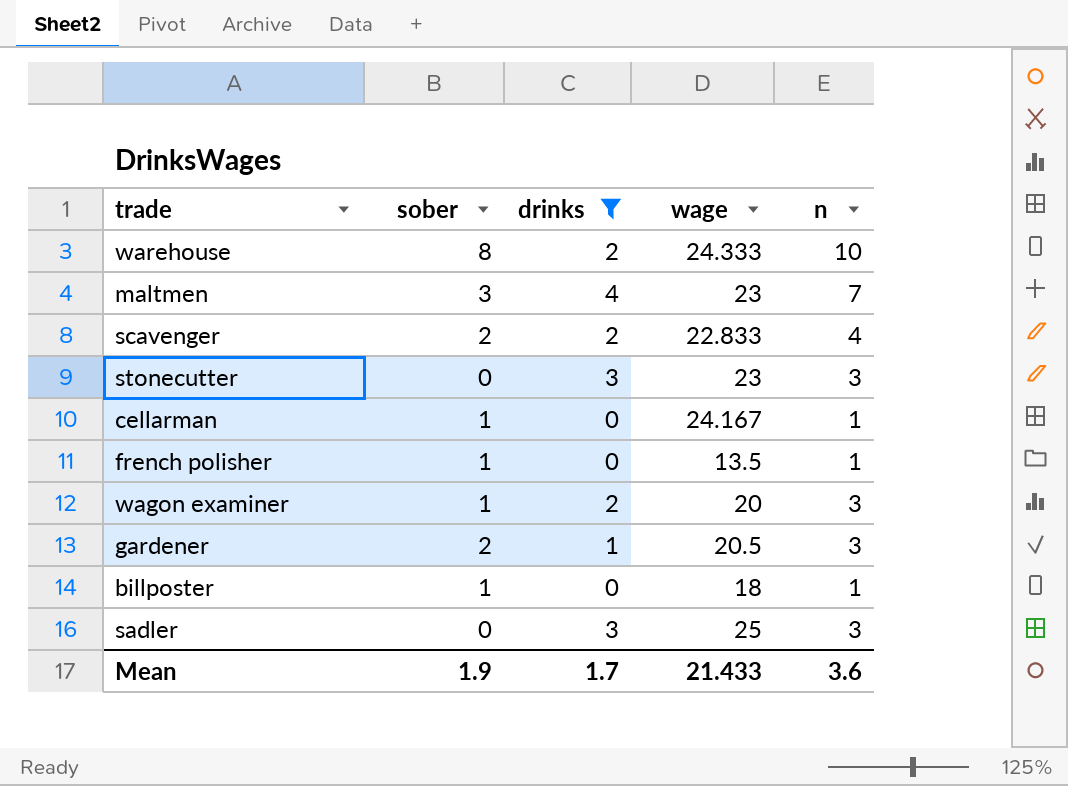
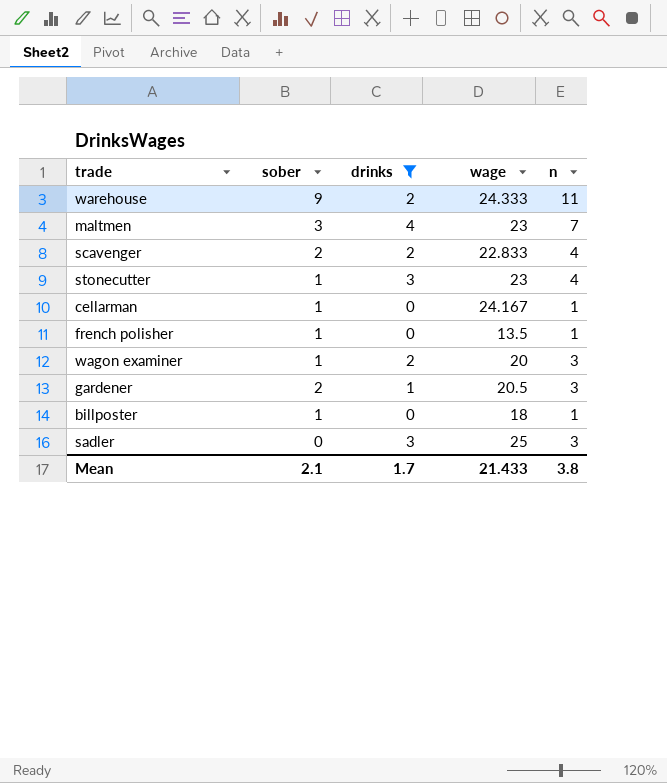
warehouse | sober: 8 -> 9
warehouse | n: 10 -> 11
stonecutter | sober: 0 -> 1
stonecutter | n: 3 -> 4
Mean | sober: 1.9 -> 2.1
Mean | n: 3.6 -> 3.8

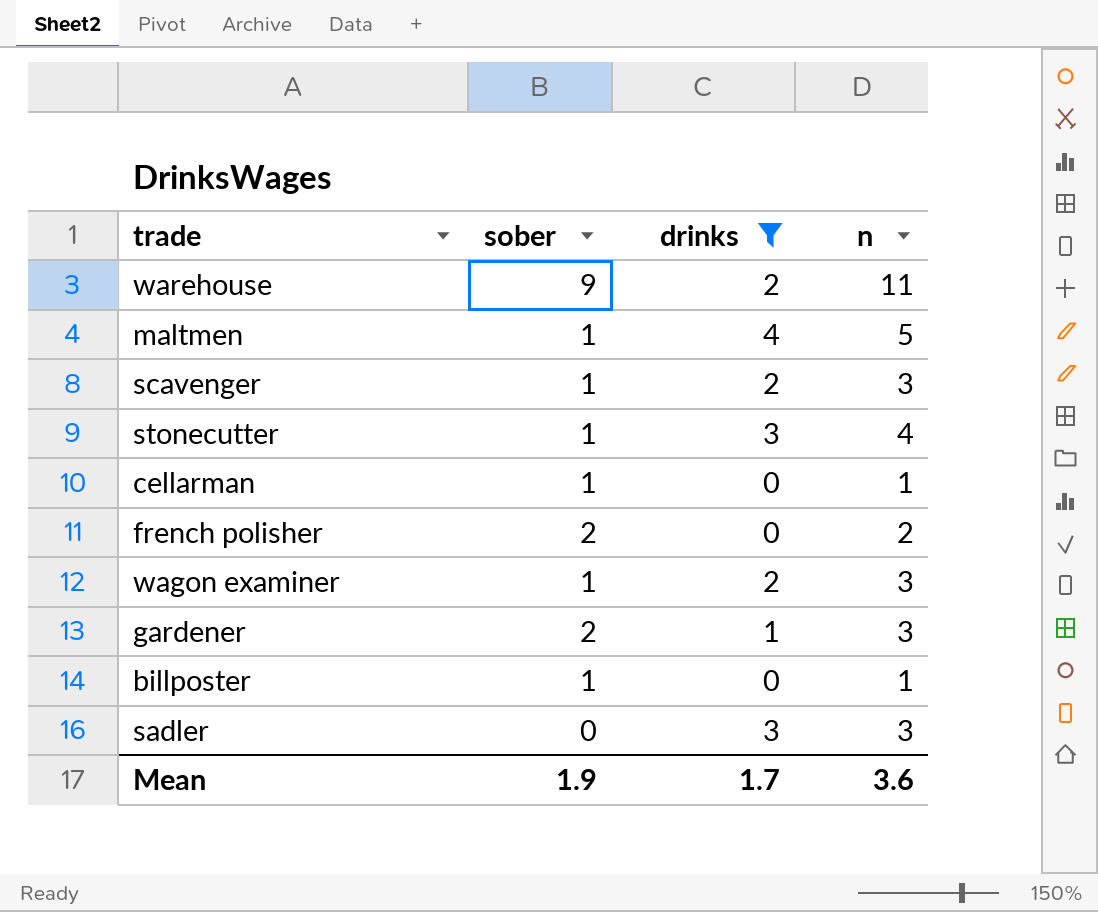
column wage | position: 4 -> none
maltmen | sober: 3 -> 1
maltmen | n: 7 -> 5
scavenger | sober: 2 -> 1
scavenger | n: 4 -> 3
french polisher | sober: 1 -> 2
french polisher | n: 1 -> 2
Mean | sober: 2.1 -> 1.9
Mean | n: 3.8 -> 3.6

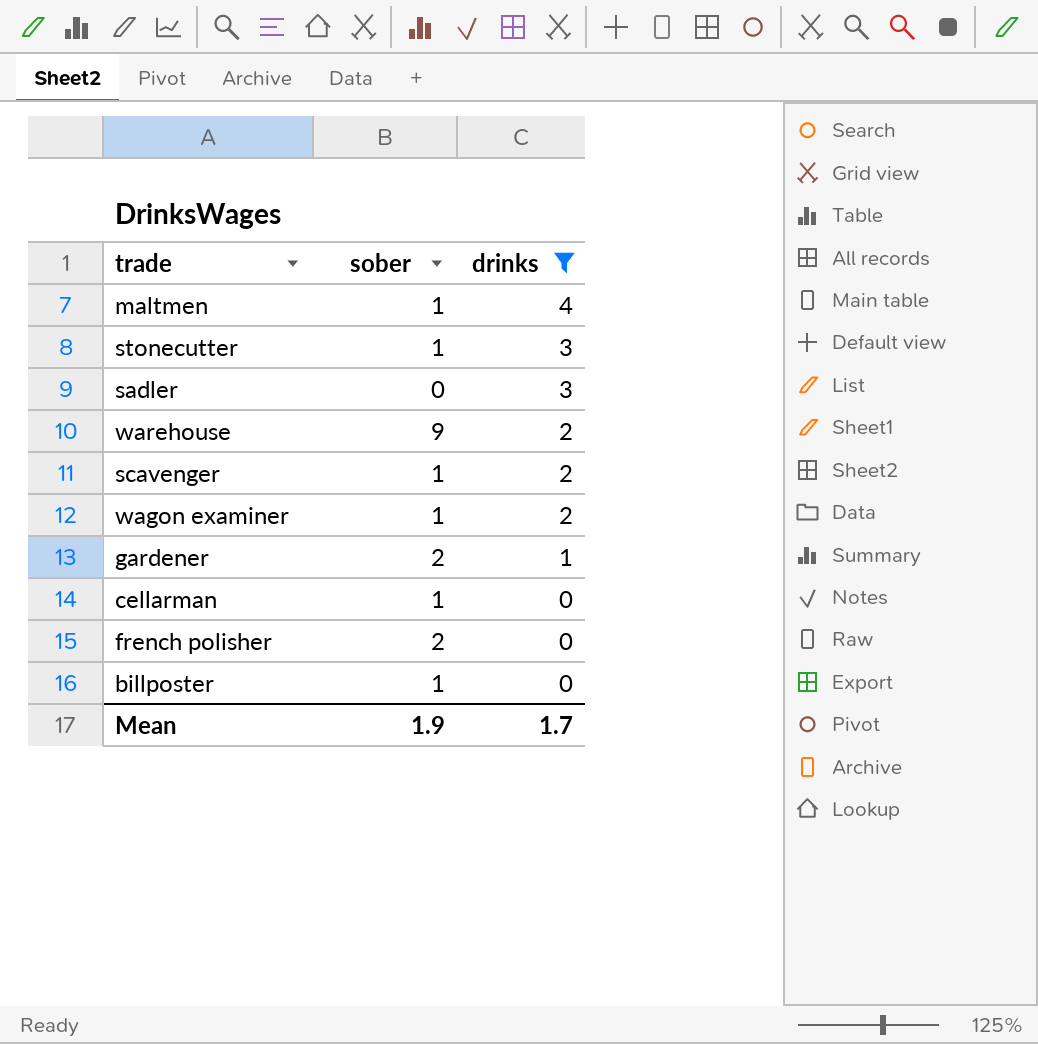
row order: none -> drinks descending
column n | formula: [sober] + [drinks] -> none

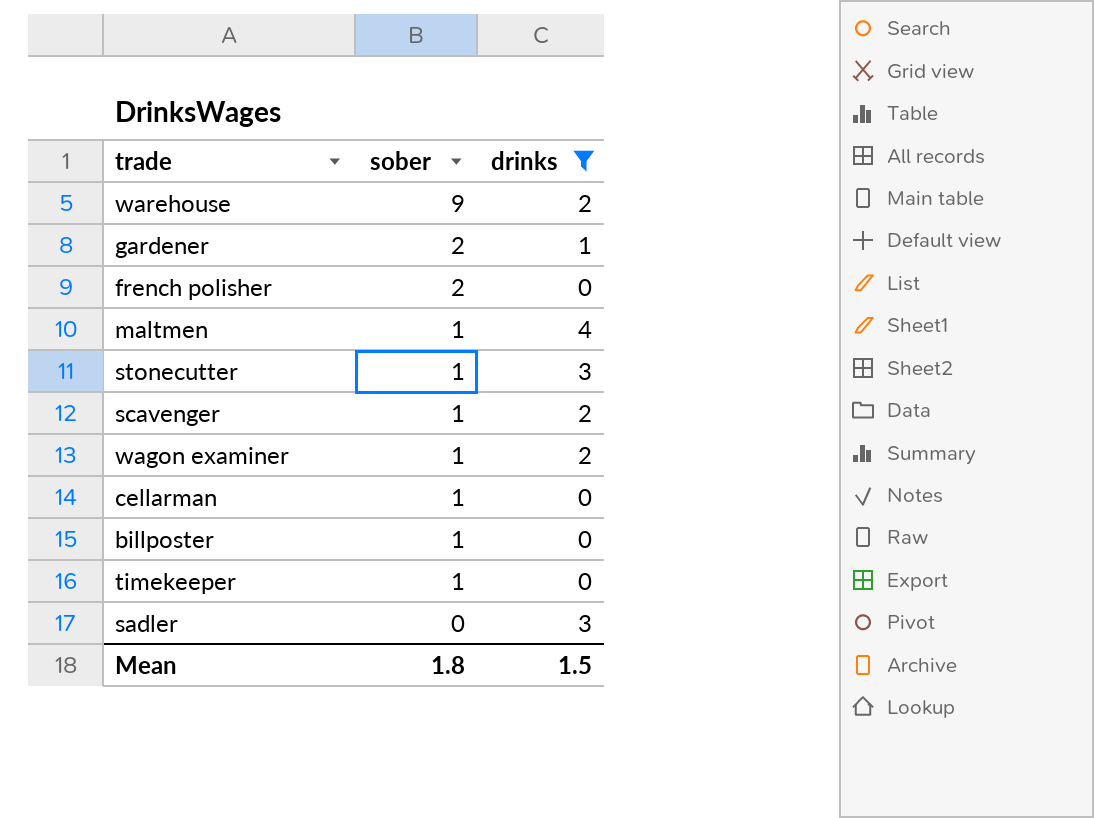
row order: drinks descending -> sober descending
row timekeeper: none -> 1 | 0
Mean | sober: 1.9 -> 1.8
Mean | drinks: 1.7 -> 1.5

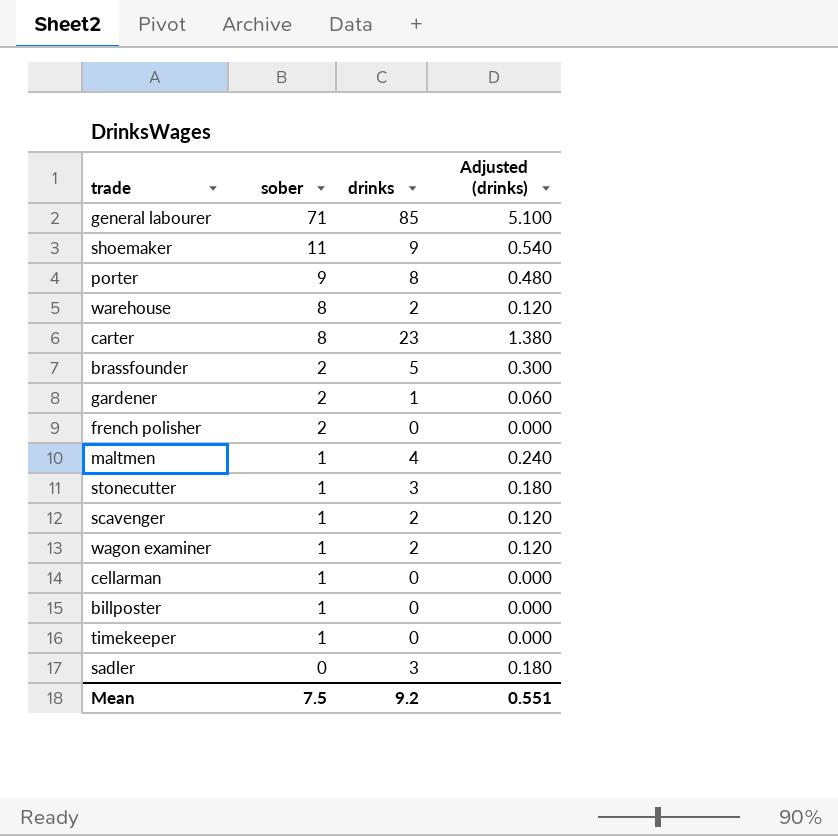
filter: drinks <= 4 -> none
column Adjusted (drinks) | formula: none -> [drinks] * 0.06
warehouse | sober: 9 -> 8
Mean | sober: 1.8 -> 7.5
Mean | drinks: 1.5 -> 9.2

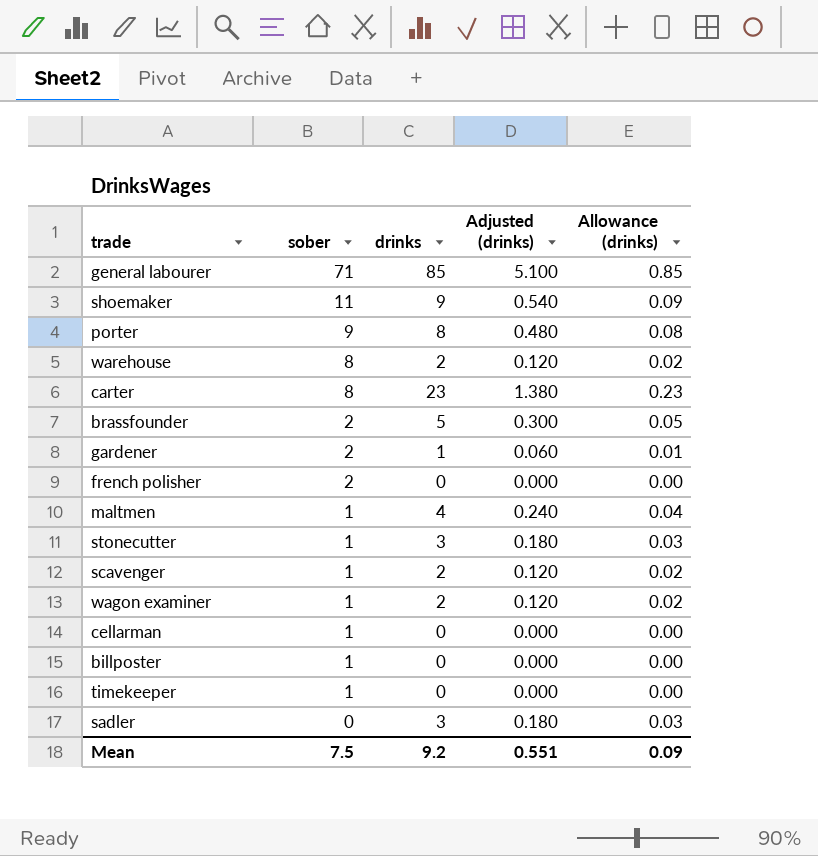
column Allowance (drinks) | formula: none -> [drinks] * 0.01

